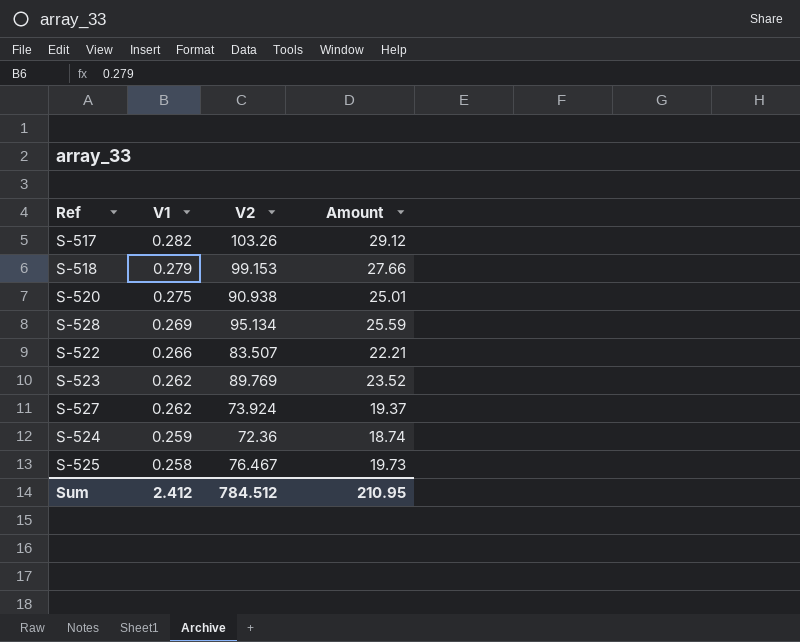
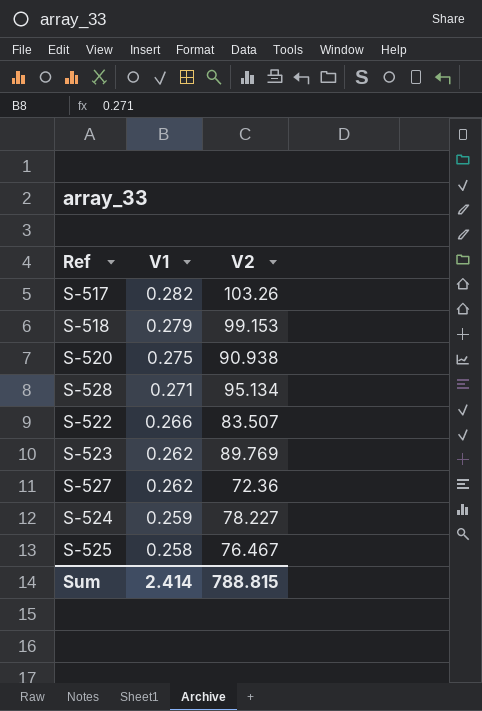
column Amount | formula: [V1] * [V2] -> none
S-528 | V1: 0.269 -> 0.271
S-527 | V2: 73.924 -> 72.36
S-524 | V2: 72.36 -> 78.227
Sum | V1: 2.412 -> 2.414
Sum | V2: 784.512 -> 788.815

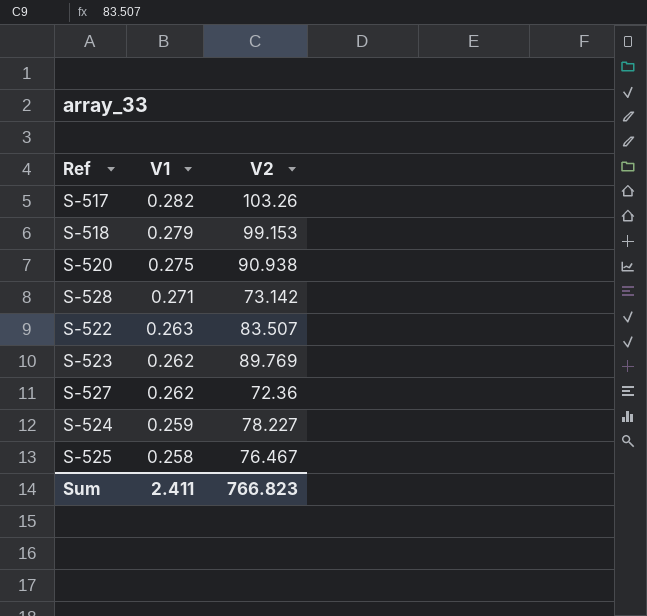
S-528 | V2: 95.134 -> 73.142
S-522 | V1: 0.266 -> 0.263
Sum | V1: 2.414 -> 2.411
Sum | V2: 788.815 -> 766.823

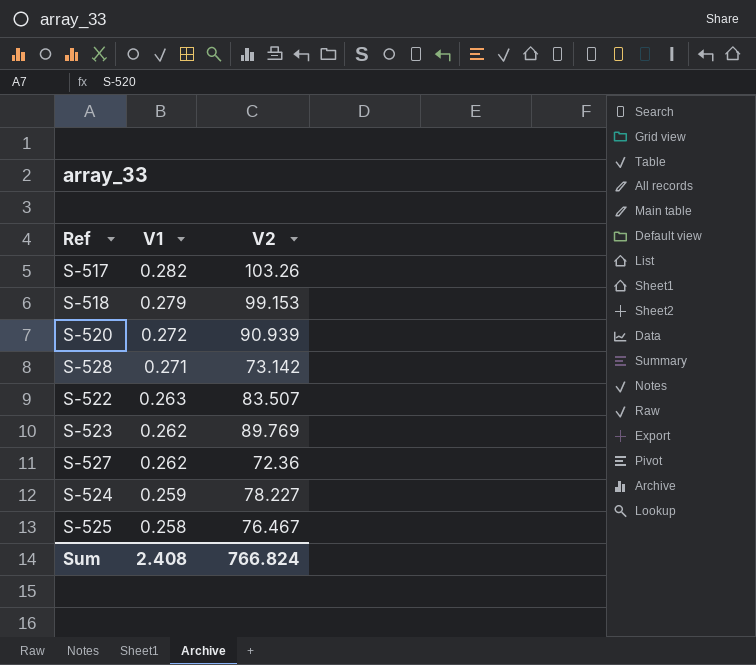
S-520 | V1: 0.275 -> 0.272
S-520 | V2: 90.938 -> 90.939
Sum | V1: 2.411 -> 2.408
Sum | V2: 766.823 -> 766.824

